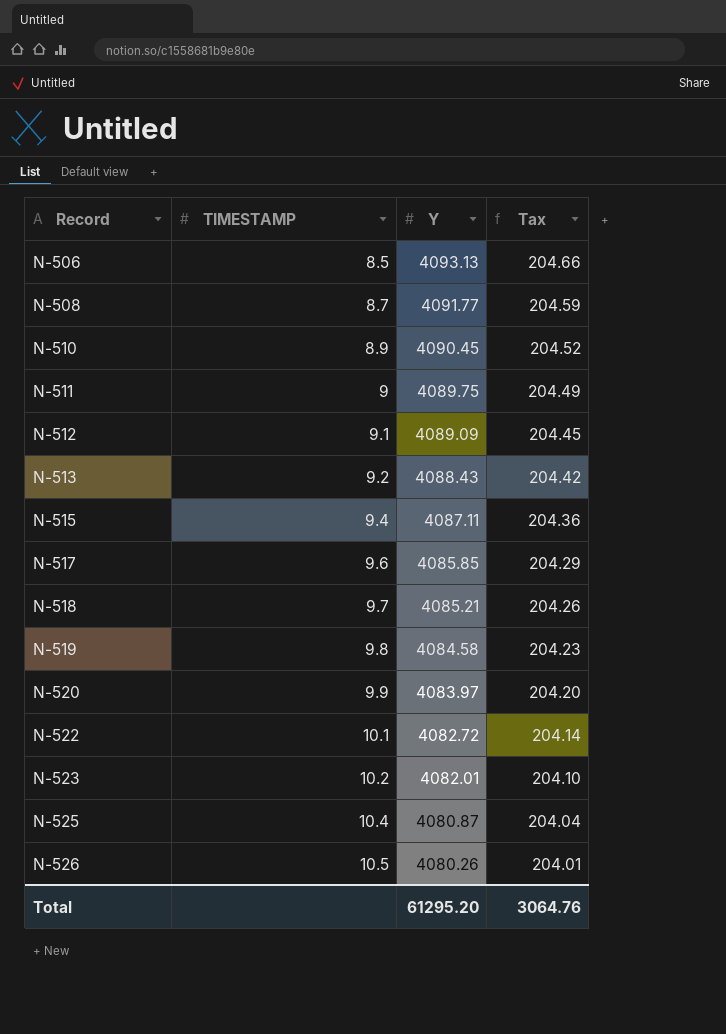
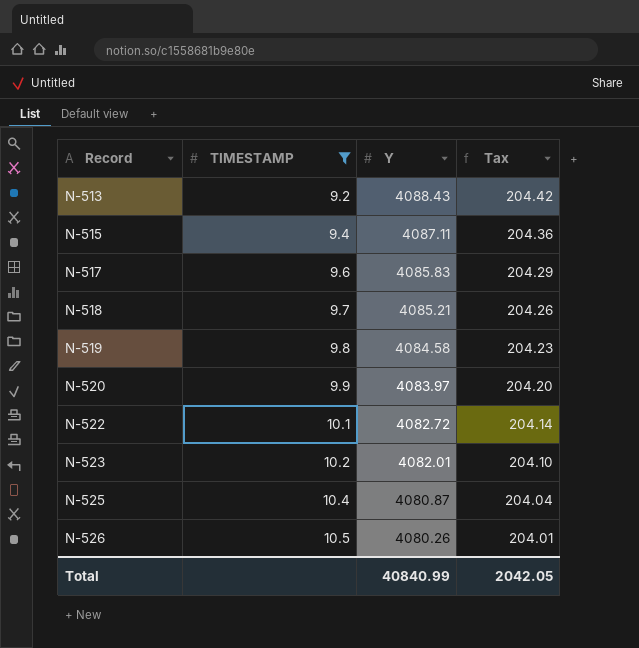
filter: none -> TIMESTAMP >= 9.2
N-517 | Y: 4085.85 -> 4085.83
Total | Y: 61295.20 -> 40840.99
Total | Tax: 3064.76 -> 2042.05

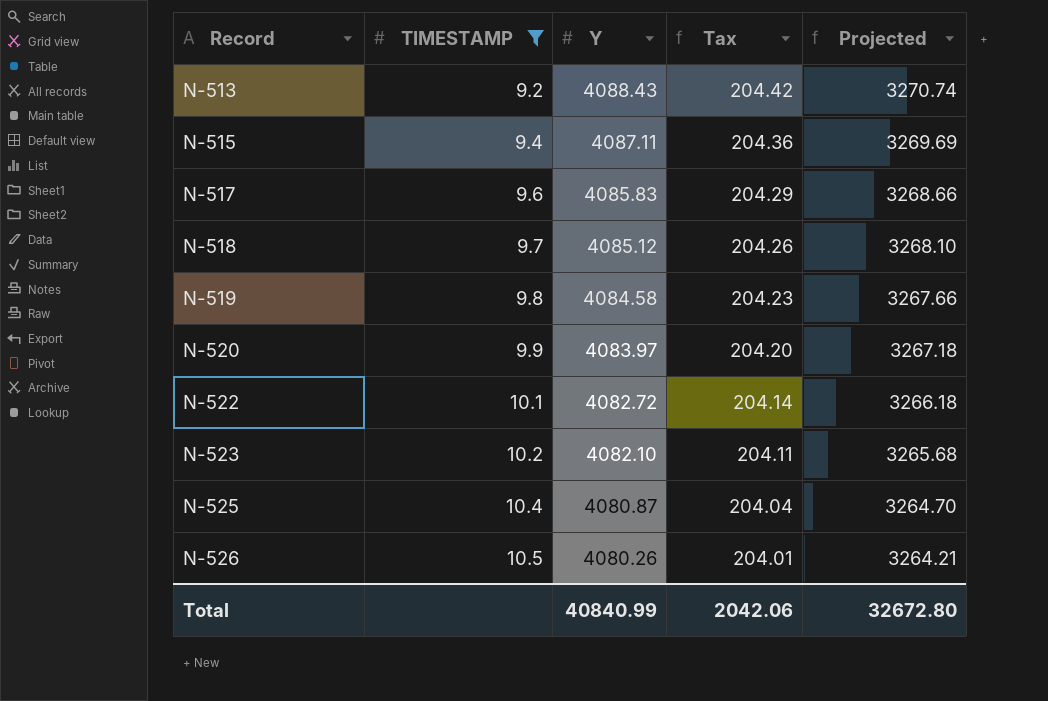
column Projected | formula: none -> [Y] * 0.8
N-518 | Y: 4085.21 -> 4085.12
N-523 | Y: 4082.01 -> 4082.10
N-523 | Tax: 204.10 -> 204.11
Total | Tax: 2042.05 -> 2042.06

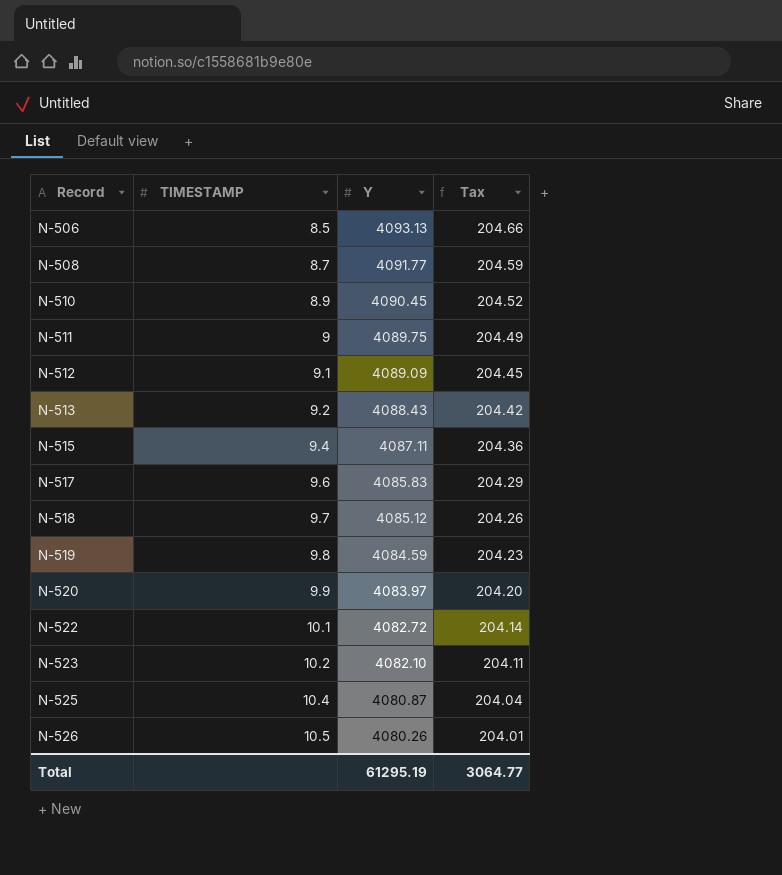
filter: TIMESTAMP >= 9.2 -> none
column Projected | formula: [Y] * 0.8 -> none
N-519 | Y: 4084.58 -> 4084.59
Total | Y: 40840.99 -> 61295.19
Total | Tax: 2042.06 -> 3064.77

